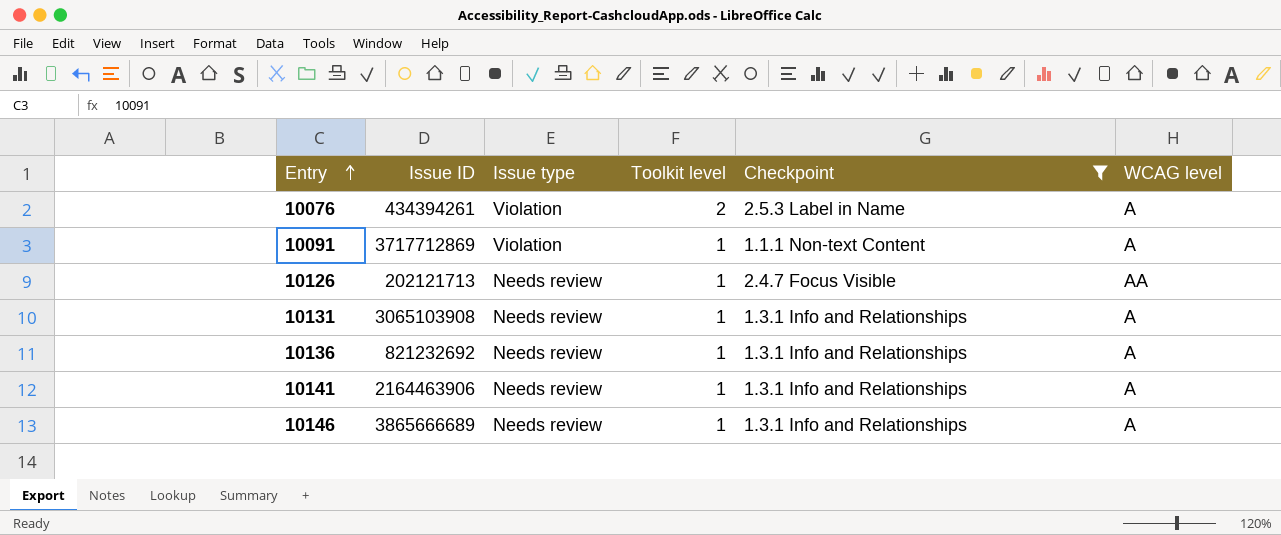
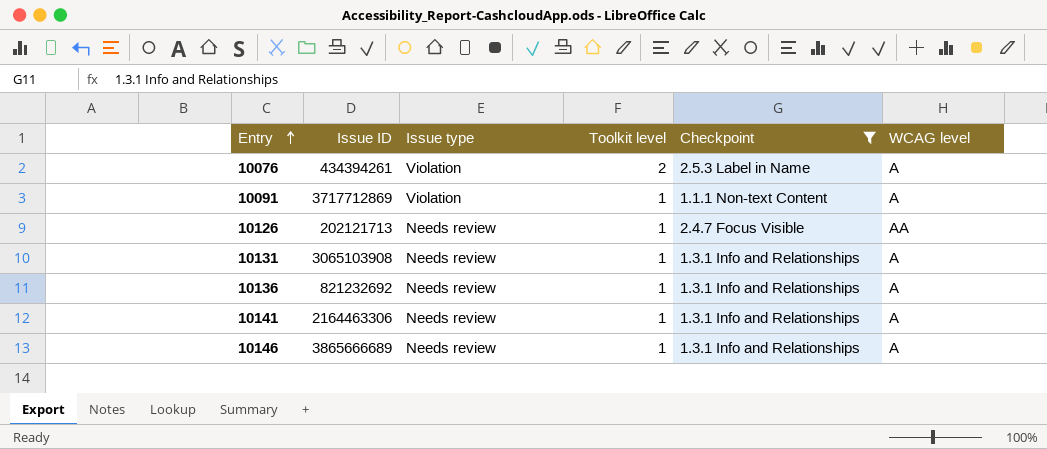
10141 | Issue ID: 2164463906 -> 2164463306

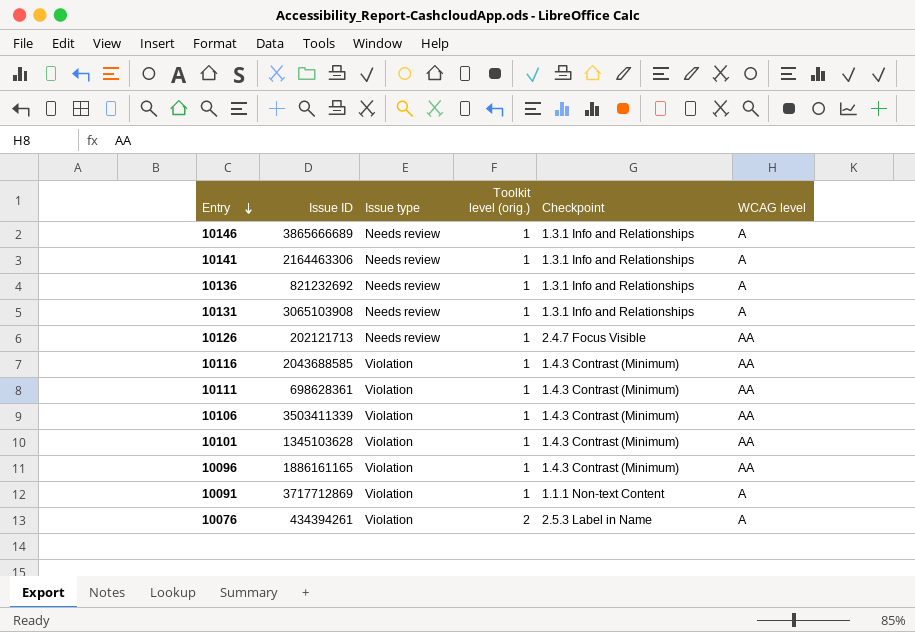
filter: Checkpoint != 1.4.3 Contrast (Minimum) -> none
row order: Entry ascending -> Entry descending
column name: Toolkit level -> Toolkit level (orig.)

